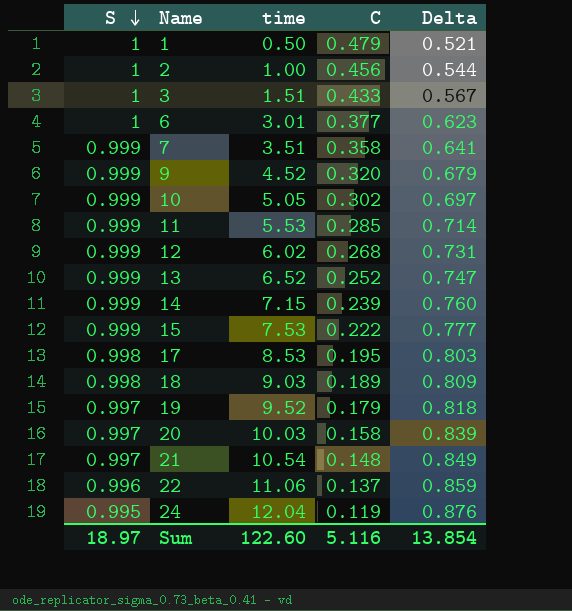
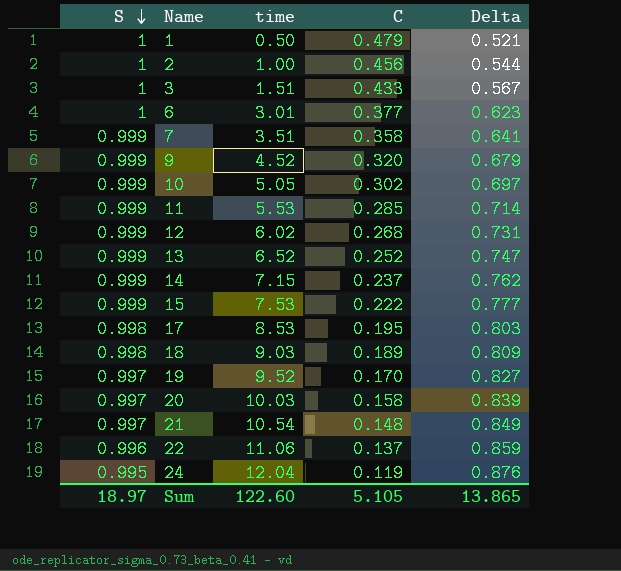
14 | C: 0.239 -> 0.237
14 | Delta: 0.760 -> 0.762
19 | C: 0.179 -> 0.170
19 | Delta: 0.818 -> 0.827
Sum | C: 5.116 -> 5.105
Sum | Delta: 13.854 -> 13.865

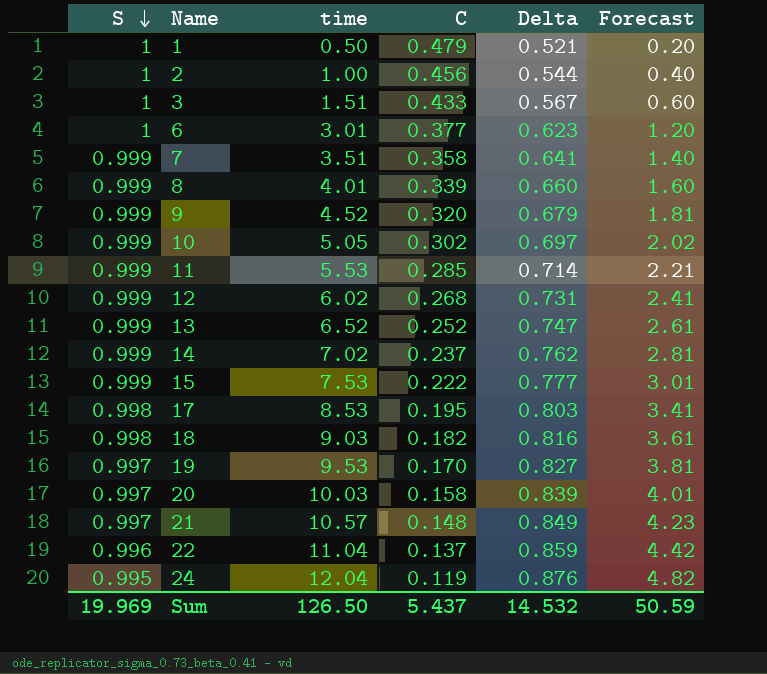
column Forecast | formula: none -> [time] * 0.4
row 8: none -> 0.999 | 4.01 | 0.339 | 0.660 | 1.60
14 | time: 7.15 -> 7.02
18 | C: 0.189 -> 0.182
18 | Delta: 0.809 -> 0.816
19 | time: 9.52 -> 9.53
21 | time: 10.54 -> 10.57
22 | time: 11.06 -> 11.04
Sum | S: 18.97 -> 19.969
Sum | time: 122.60 -> 126.50
Sum | C: 5.105 -> 5.437
Sum | Delta: 13.865 -> 14.532

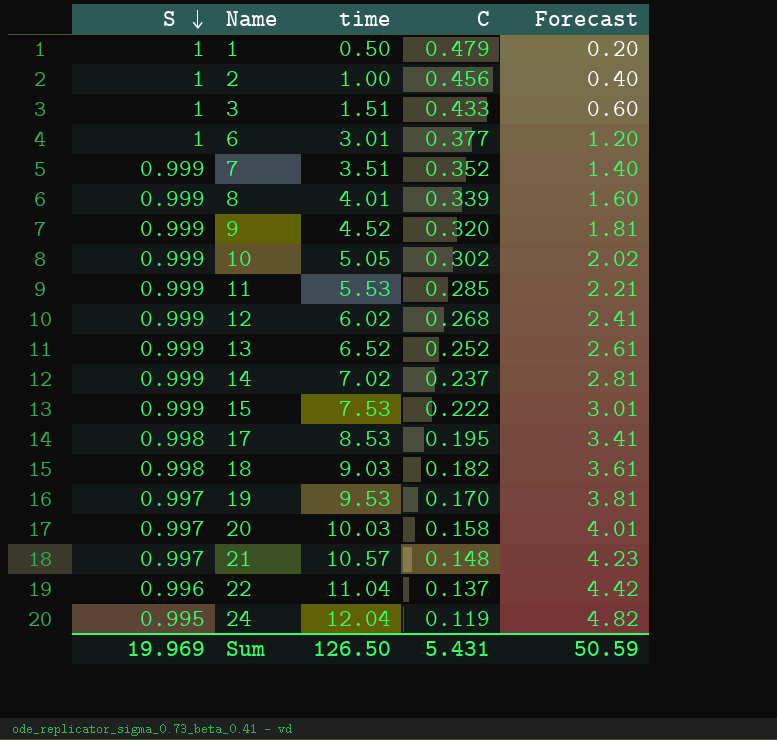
column Delta | formula: [S] - [C] -> none
7 | C: 0.358 -> 0.352
Sum | C: 5.437 -> 5.431

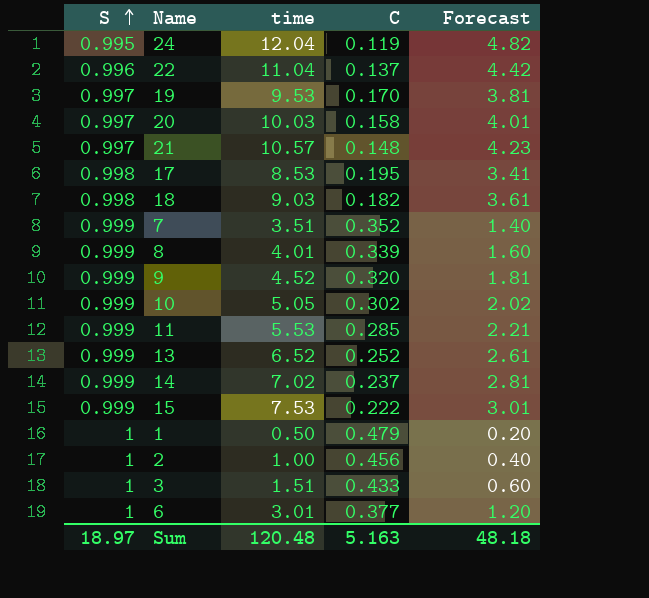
row order: S descending -> S ascending
row 12: 0.999 | 6.02 | 0.268 | 2.41 -> none
Sum | S: 19.969 -> 18.97
Sum | time: 126.50 -> 120.48
Sum | C: 5.431 -> 5.163
Sum | Forecast: 50.59 -> 48.18

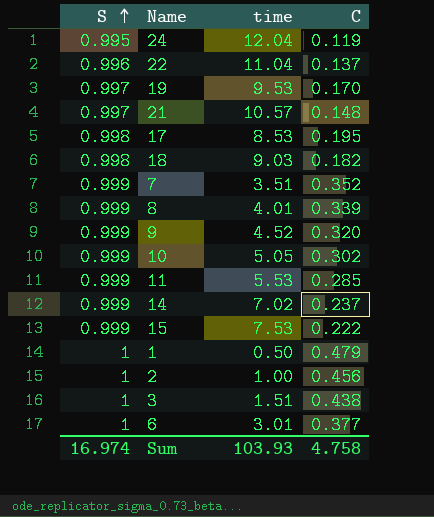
column Forecast | formula: [time] * 0.4 -> none
row 20: 0.997 | 10.03 | 0.158 | 4.01 -> none
row 13: 0.999 | 6.52 | 0.252 | 2.61 -> none
3 | C: 0.433 -> 0.438
Sum | S: 18.97 -> 16.974
Sum | time: 120.48 -> 103.93
Sum | C: 5.163 -> 4.758

